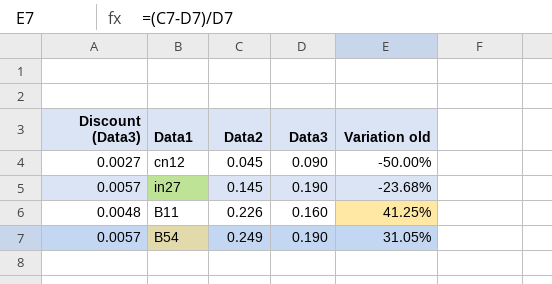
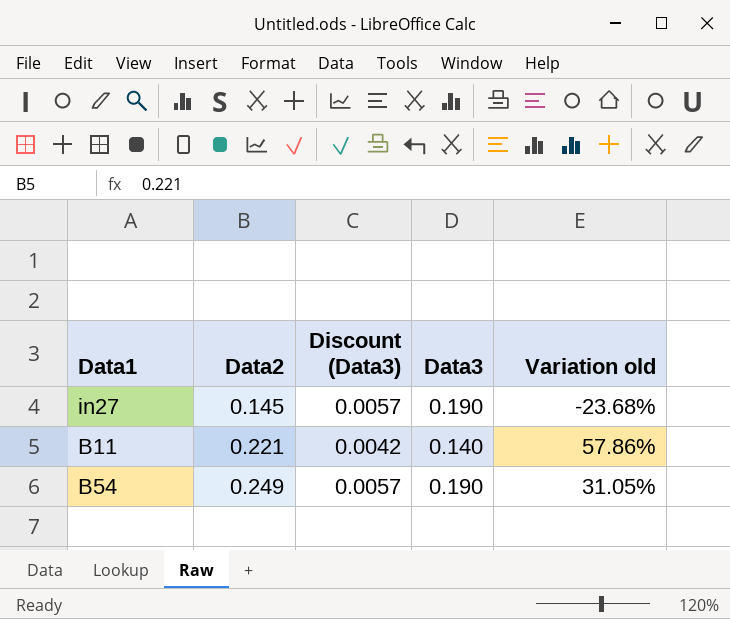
column Discount (Data3) | position: 1 -> 3
row cn12: 0.0027 | 0.045 | 0.090 | -50.00% -> none
B11 | Data2: 0.226 -> 0.221
B11 | Discount (Data3): 0.0048 -> 0.0042
B11 | Data3: 0.160 -> 0.140
B11 | Variation old: 41.25% -> 57.86%

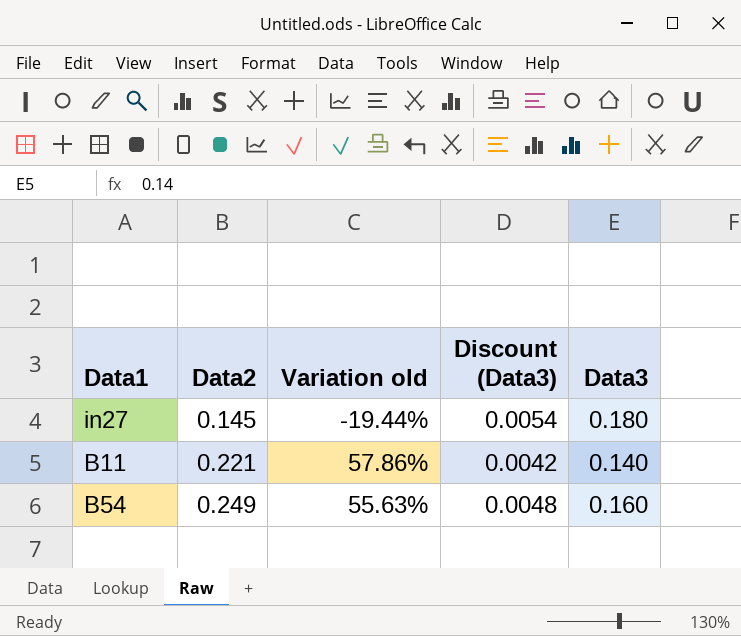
column Variation old | position: 5 -> 3
in27 | Variation old: -23.68% -> -19.44%
in27 | Discount (Data3): 0.0057 -> 0.0054
in27 | Data3: 0.190 -> 0.180
B54 | Variation old: 31.05% -> 55.63%
B54 | Discount (Data3): 0.0057 -> 0.0048
B54 | Data3: 0.190 -> 0.160

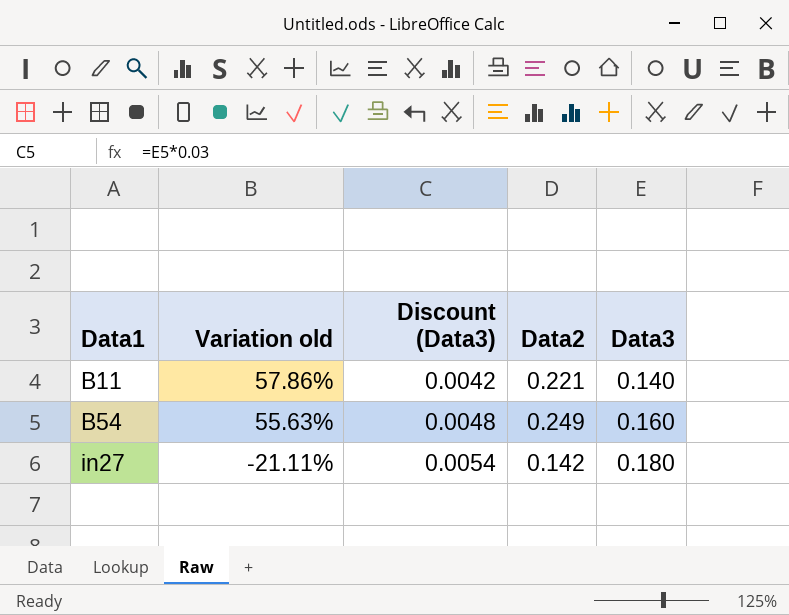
row order: Data2 ascending -> Data1 ascending
column Data2 | position: 2 -> 4
in27 | Variation old: -19.44% -> -21.11%
in27 | Data2: 0.145 -> 0.142

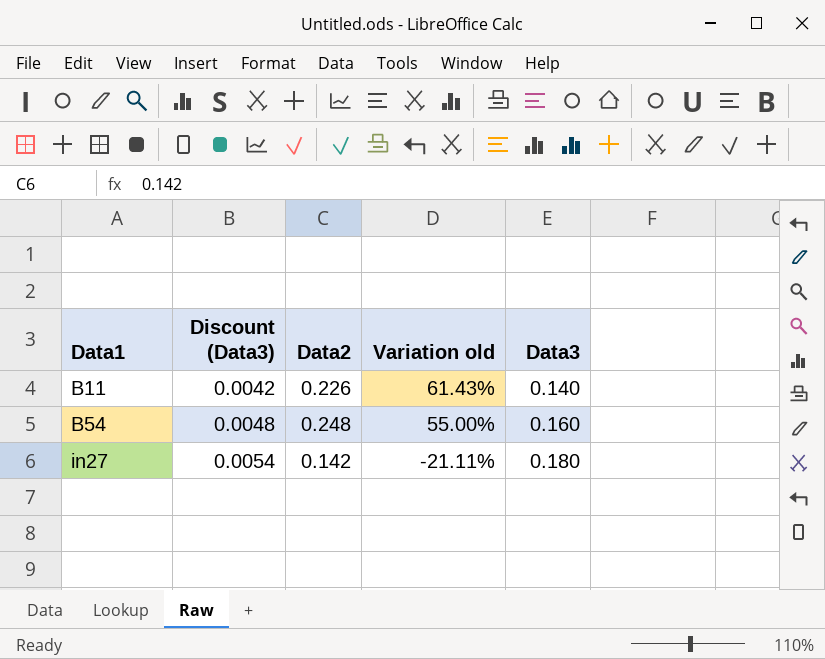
column Variation old | position: 2 -> 4
B11 | Data2: 0.221 -> 0.226
B11 | Variation old: 57.86% -> 61.43%
B54 | Data2: 0.249 -> 0.248
B54 | Variation old: 55.63% -> 55.00%

